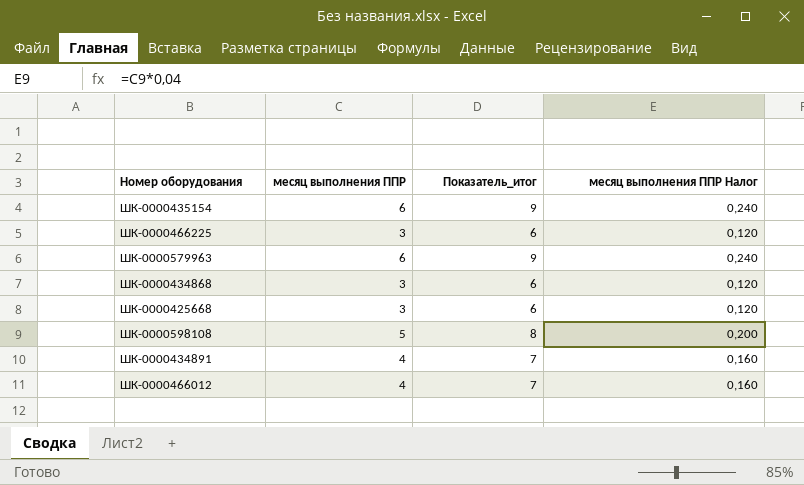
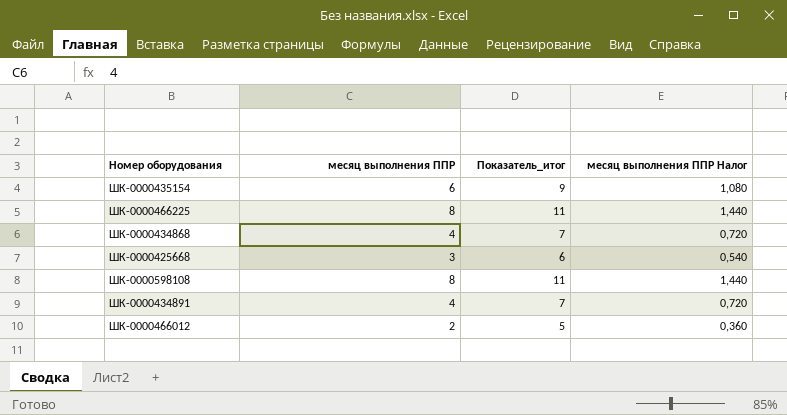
column месяц выполнения ППР Налог | formula: [месяц выполнения ППР] * 0,04 -> [месяц выполнения ППР] * 0,18
row ШК-0000579963: 6 | 9 | 0,240 -> none
ШК-0000466225 | месяц выполнения ППР: 3 -> 8
ШК-0000466225 | Показатель_итог: 6 -> 11
ШК-0000434868 | месяц выполнения ППР: 3 -> 4
ШК-0000434868 | Показатель_итог: 6 -> 7
ШК-0000598108 | месяц выполнения ППР: 5 -> 8
ШК-0000598108 | Показатель_итог: 8 -> 11
ШК-0000466012 | месяц выполнения ППР: 4 -> 2
ШК-0000466012 | Показатель_итог: 7 -> 5

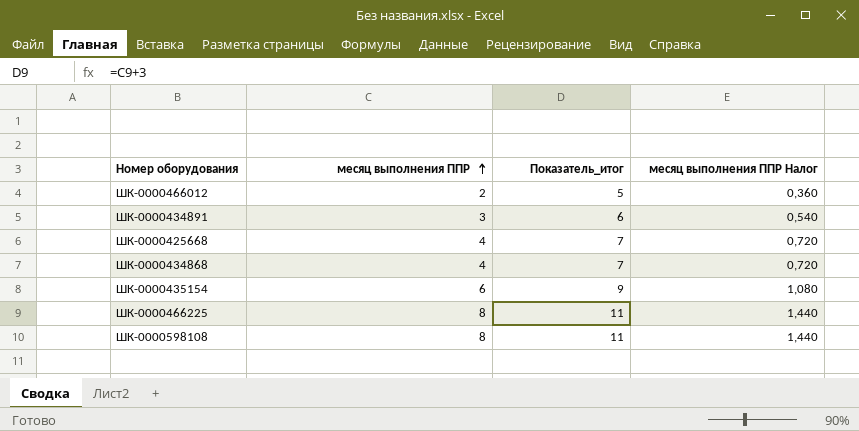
row order: none -> месяц выполнения ППР ascending
ШК-0000434891 | месяц выполнения ППР: 4 -> 3
ШК-0000434891 | Показатель_итог: 7 -> 6
ШК-0000434891 | месяц выполнения ППР Налог: 0,720 -> 0,540
ШК-0000425668 | месяц выполнения ППР: 3 -> 4
ШК-0000425668 | Показатель_итог: 6 -> 7
ШК-0000425668 | месяц выполнения ППР Налог: 0,540 -> 0,720

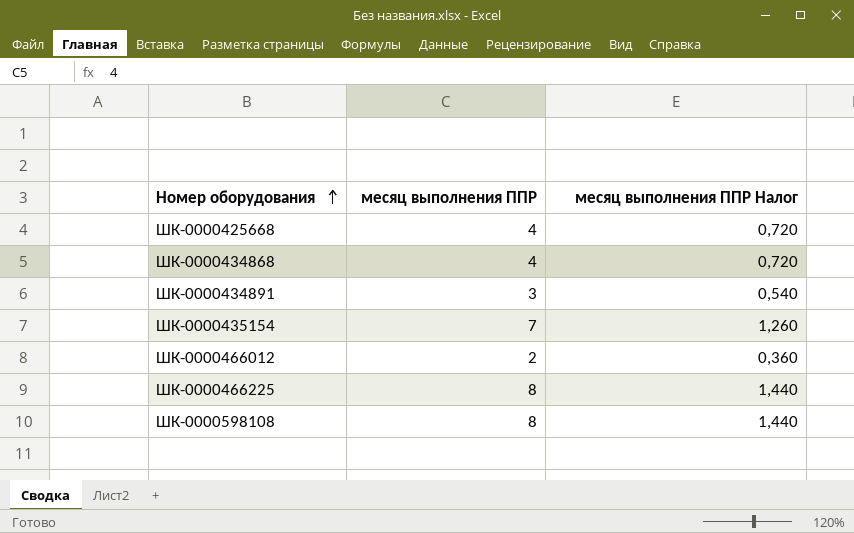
row order: месяц выполнения ППР ascending -> Номер оборудования ascending
column Показатель_итог | formula: [месяц выполнения ППР] + 3 -> none
ШК-0000435154 | месяц выполнения ППР: 6 -> 7
ШК-0000435154 | месяц выполнения ППР Налог: 1,080 -> 1,260

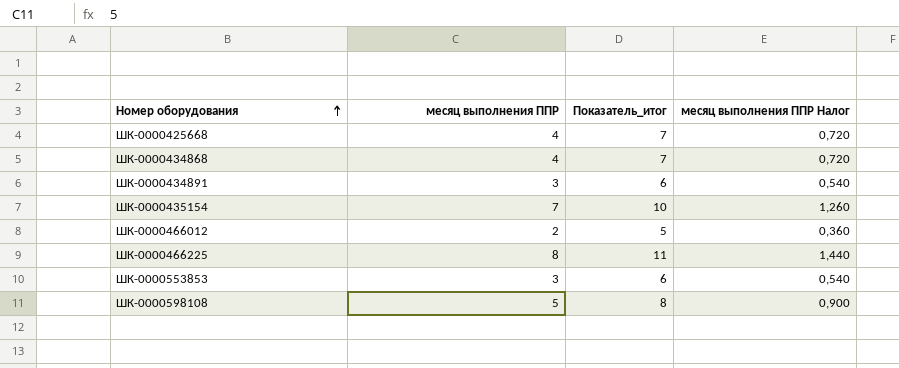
column Показатель_итог | formula: none -> [месяц выполнения ППР] + 3
row ШК-0000553853: none -> 3 | 6 | 0,540
ШК-0000598108 | месяц выполнения ППР: 8 -> 5
ШК-0000598108 | месяц выполнения ППР Налог: 1,440 -> 0,900

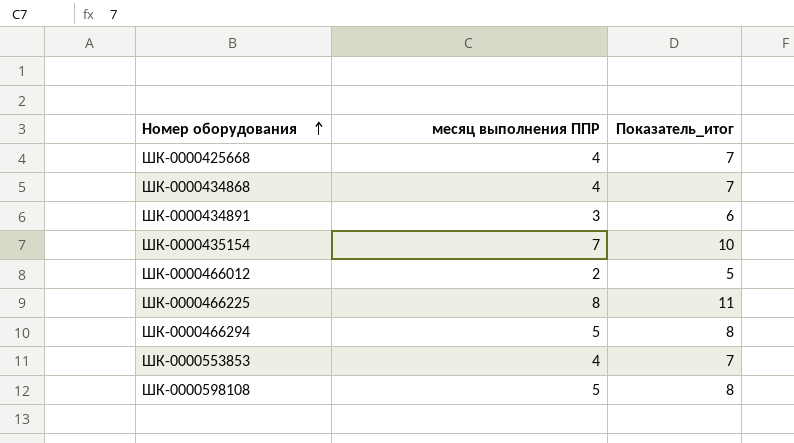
column месяц выполнения ППР Налог | formula: [месяц выполнения ППР] * 0,18 -> none
row ШК-0000466294: none -> 5 | 8
ШК-0000553853 | месяц выполнения ППР: 3 -> 4
ШК-0000553853 | Показатель_итог: 6 -> 7

